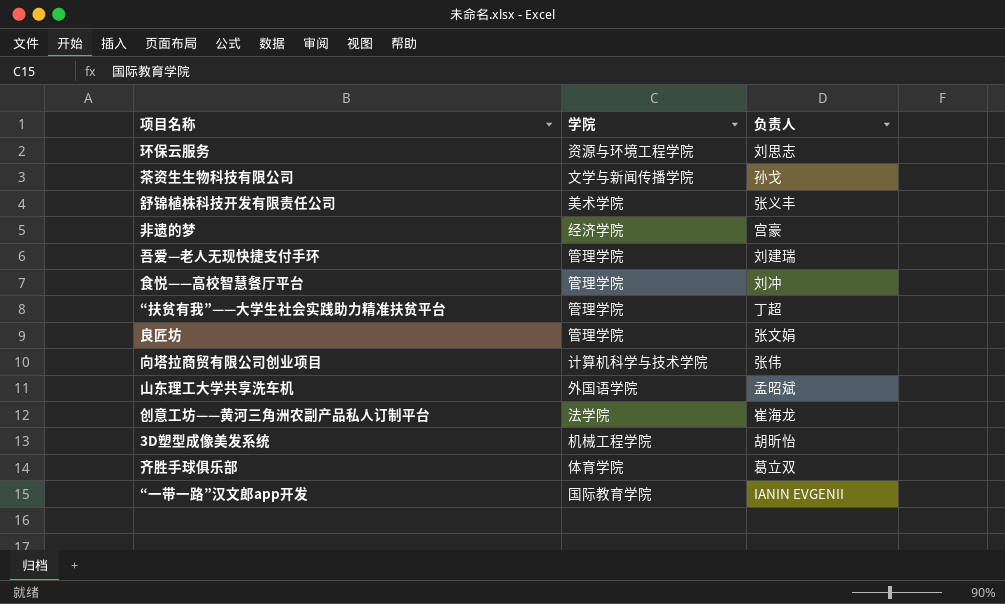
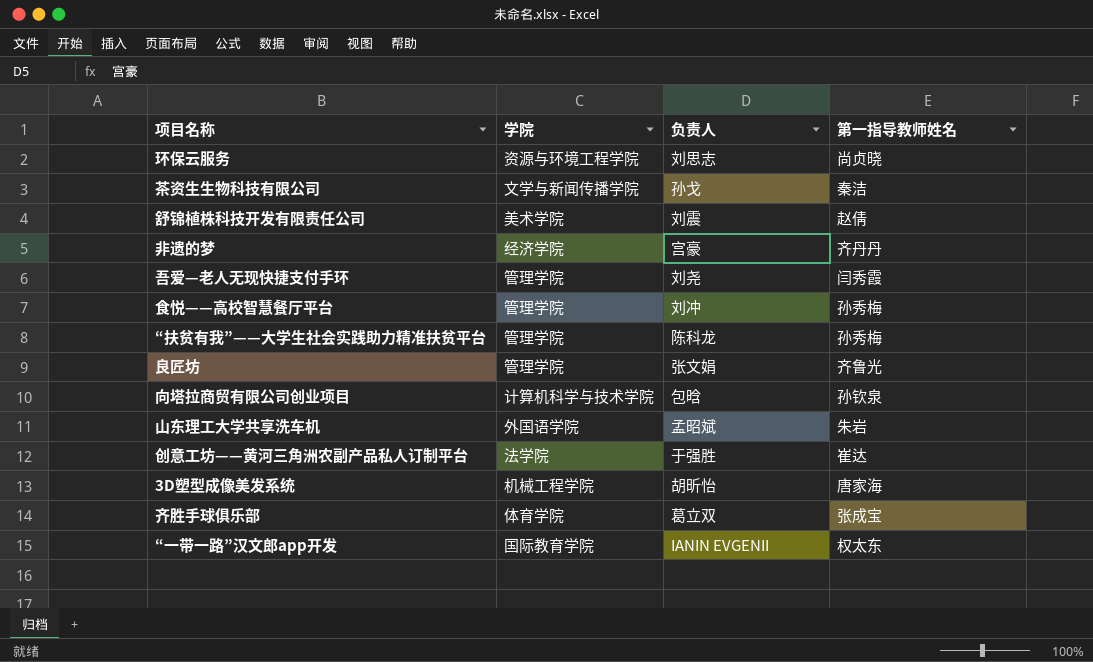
column 第一指导教师姓名 | position: none -> 4
舒锦植株科技开发有限责任公司 | 负责人: 张义丰 -> 刘震
吾爱—老人无现快捷支付手环 | 负责人: 刘建瑞 -> 刘尧
“扶贫有我”——大学生社会实践助力精准扶贫平台 | 负责人: 丁超 -> 陈科龙
向塔拉商贸有限公司创业项目 | 负责人: 张伟 -> 包晗
创意工坊——黄河三角洲农副产品私人订制平台 | 负责人: 崔海龙 -> 于强胜

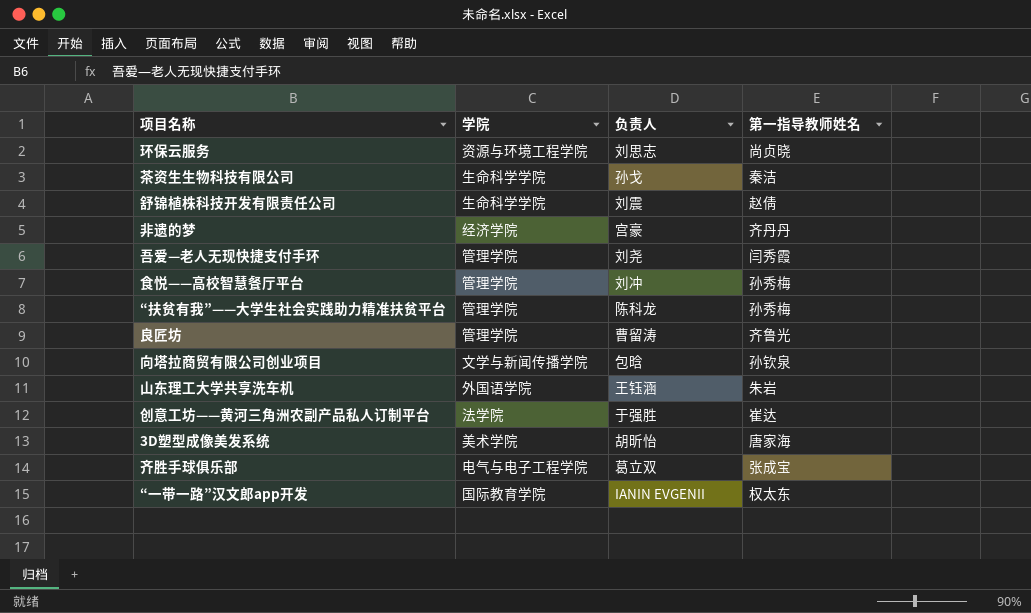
茶资生生物科技有限公司 | 学院: 文学与新闻传播学院 -> 生命科学学院
舒锦植株科技开发有限责任公司 | 学院: 美术学院 -> 生命科学学院
良匠坊 | 负责人: 张文娟 -> 曹留涛
向塔拉商贸有限公司创业项目 | 学院: 计算机科学与技术学院 -> 文学与新闻传播学院
山东理工大学共享洗车机 | 负责人: 孟昭斌 -> 王钰涵
3D塑型成像美发系统 | 学院: 机械工程学院 -> 美术学院
齐胜手球俱乐部 | 学院: 体育学院 -> 电气与电子工程学院

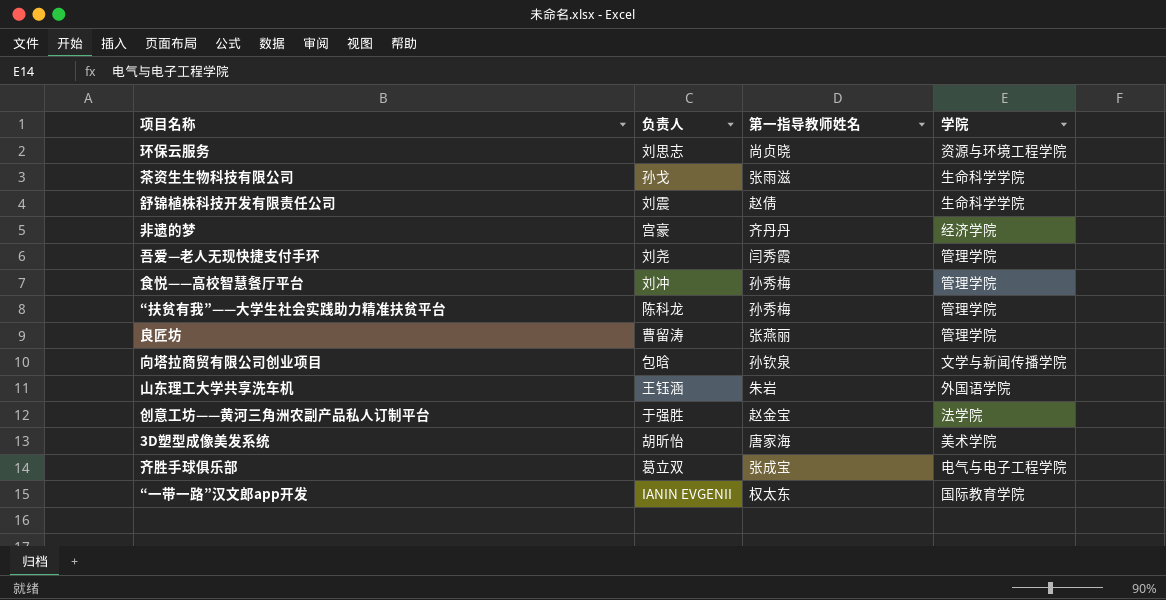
column 学院 | position: 2 -> 4
茶资生生物科技有限公司 | 第一指导教师姓名: 秦洁 -> 张雨滋
良匠坊 | 第一指导教师姓名: 齐鲁光 -> 张燕丽
创意工坊——黄河三角洲农副产品私人订制平台 | 第一指导教师姓名: 崔达 -> 赵金宝

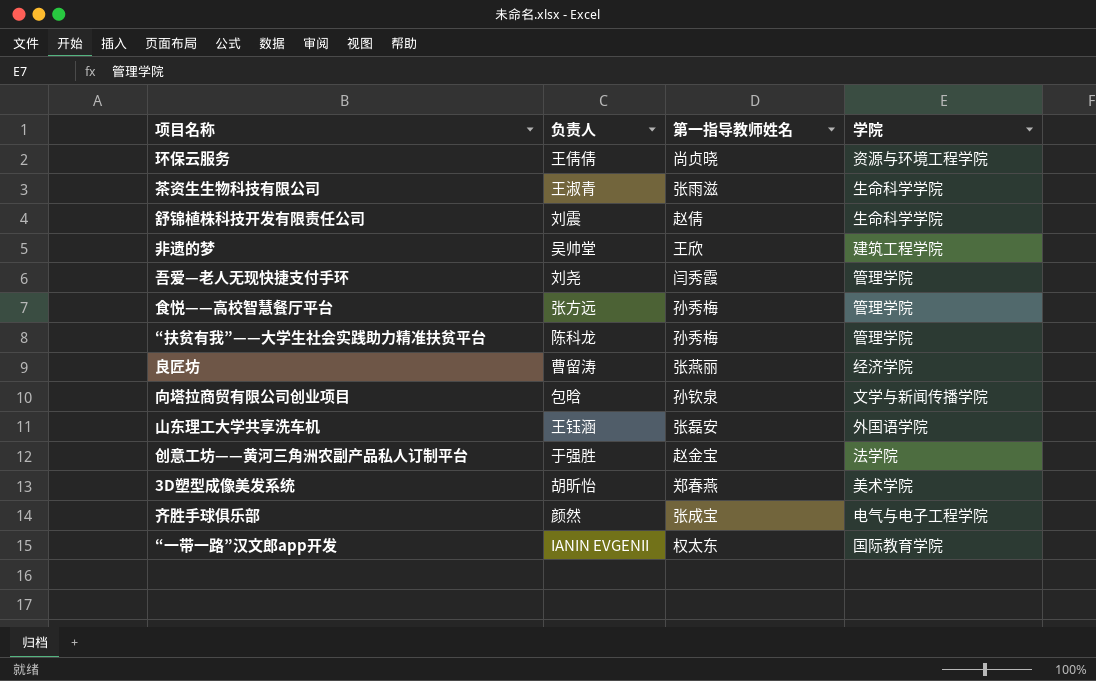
环保云服务 | 负责人: 刘思志 -> 王倩倩
茶资生生物科技有限公司 | 负责人: 孙戈 -> 王淑青
非遗的梦 | 负责人: 宫豪 -> 吴帅堂
非遗的梦 | 第一指导教师姓名: 齐丹丹 -> 王欣
非遗的梦 | 学院: 经济学院 -> 建筑工程学院
食悦——高校智慧餐厅平台 | 负责人: 刘冲 -> 张方远
良匠坊 | 学院: 管理学院 -> 经济学院
山东理工大学共享洗车机 | 第一指导教师姓名: 朱岩 -> 张磊安
3D塑型成像美发系统 | 第一指导教师姓名: 唐家海 -> 郑春燕
齐胜手球俱乐部 | 负责人: 葛立双 -> 颜然

